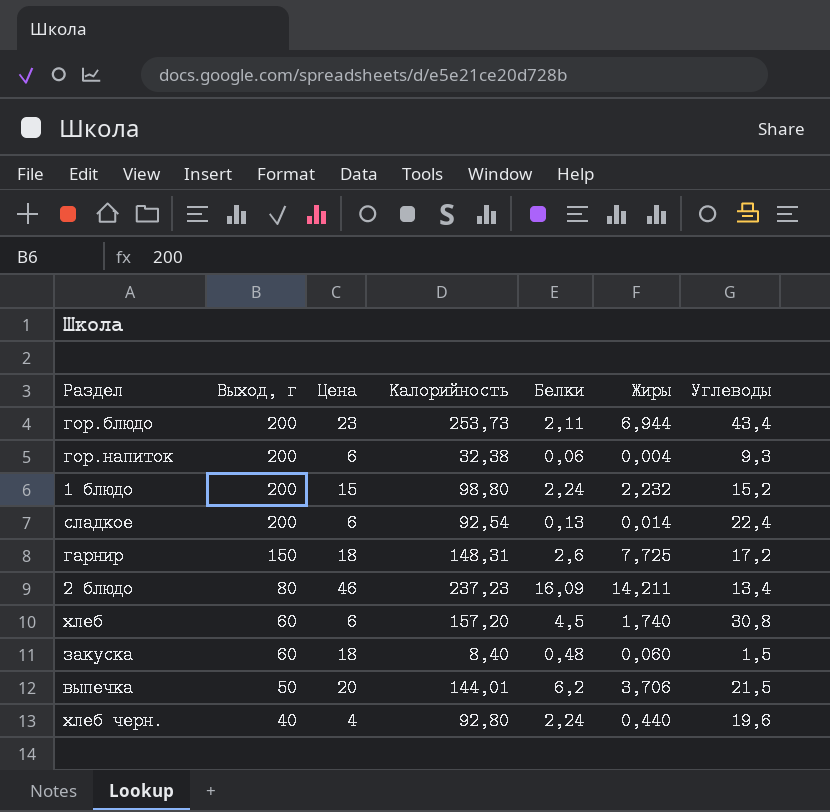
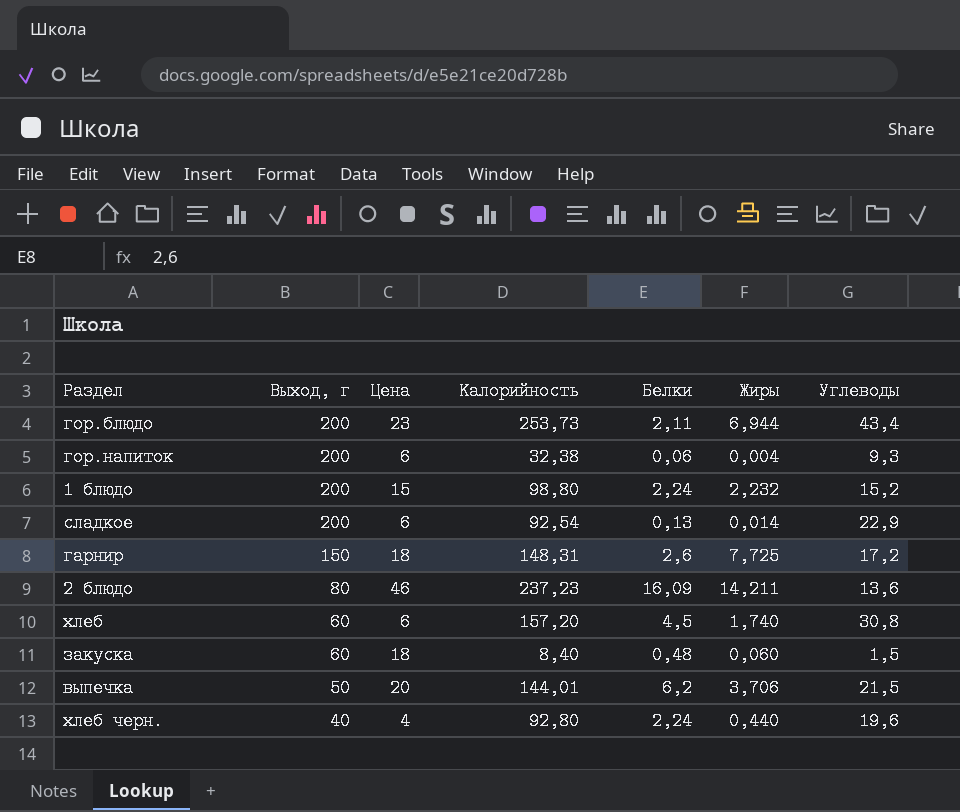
сладкое | Углеводы: 22,4 -> 22,9
2 блюдо | Углеводы: 13,4 -> 13,6

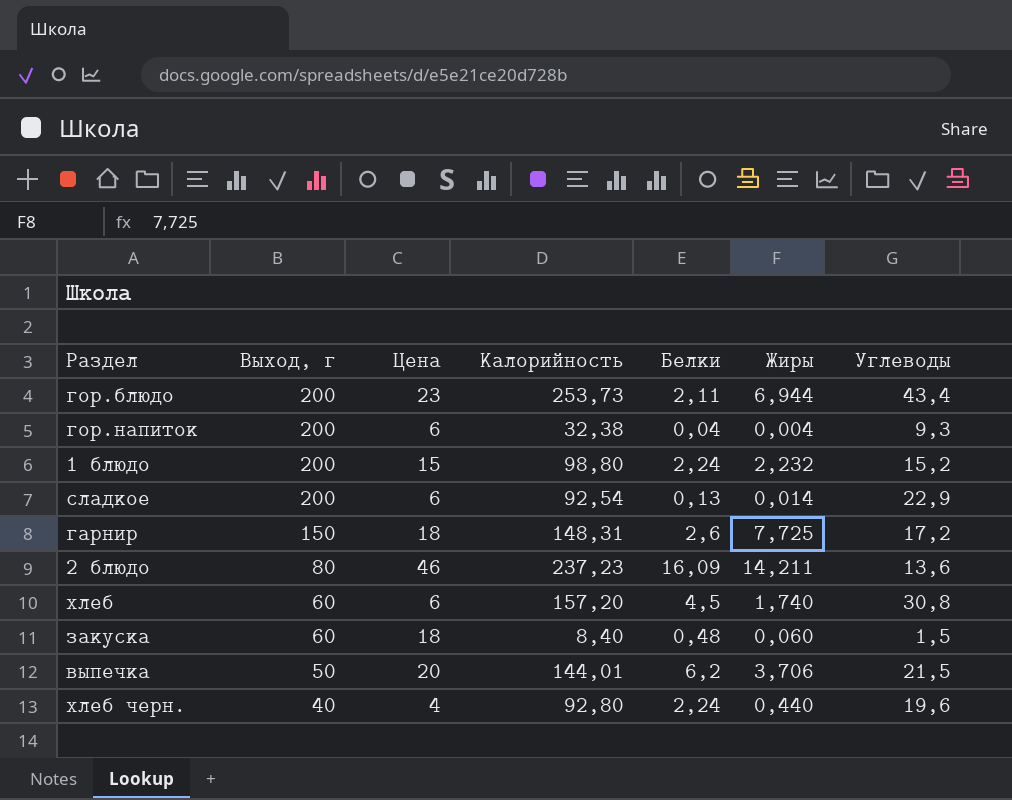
гор.напиток | Белки: 0,06 -> 0,04

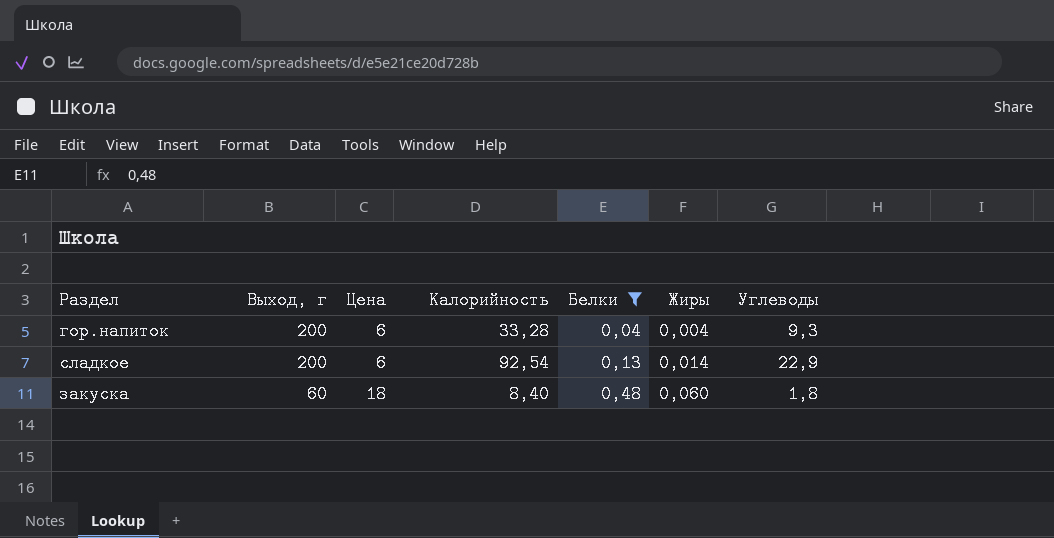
filter: none -> Белки <= 0,48
гор.напиток | Калорийность: 32,38 -> 33,28
закуска | Углеводы: 1,5 -> 1,8

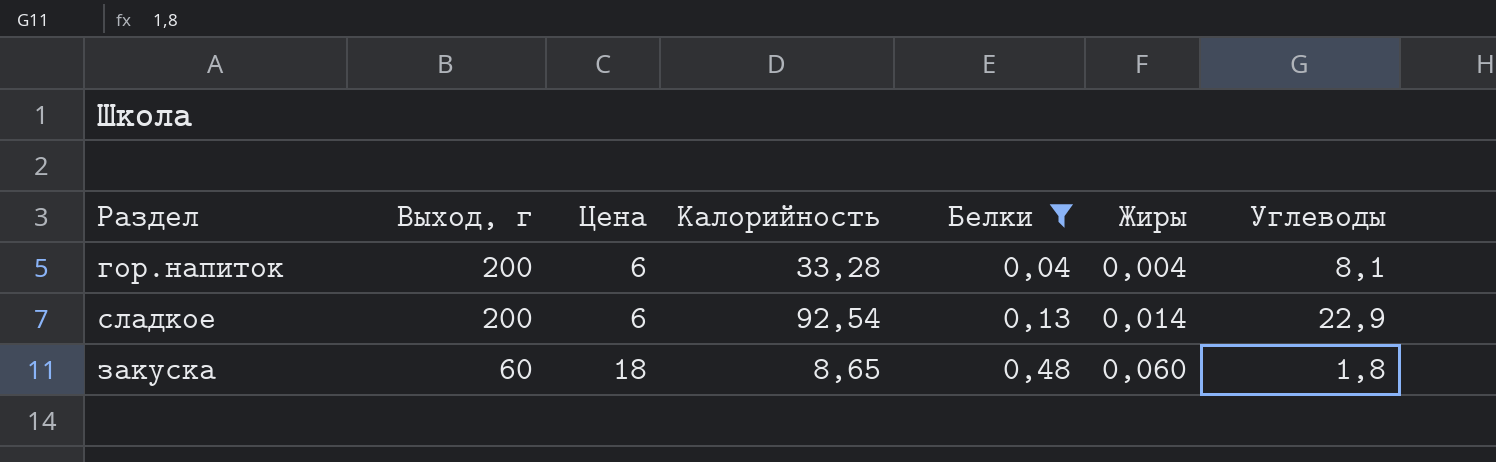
гор.напиток | Углеводы: 9,3 -> 8,1
закуска | Калорийность: 8,40 -> 8,65

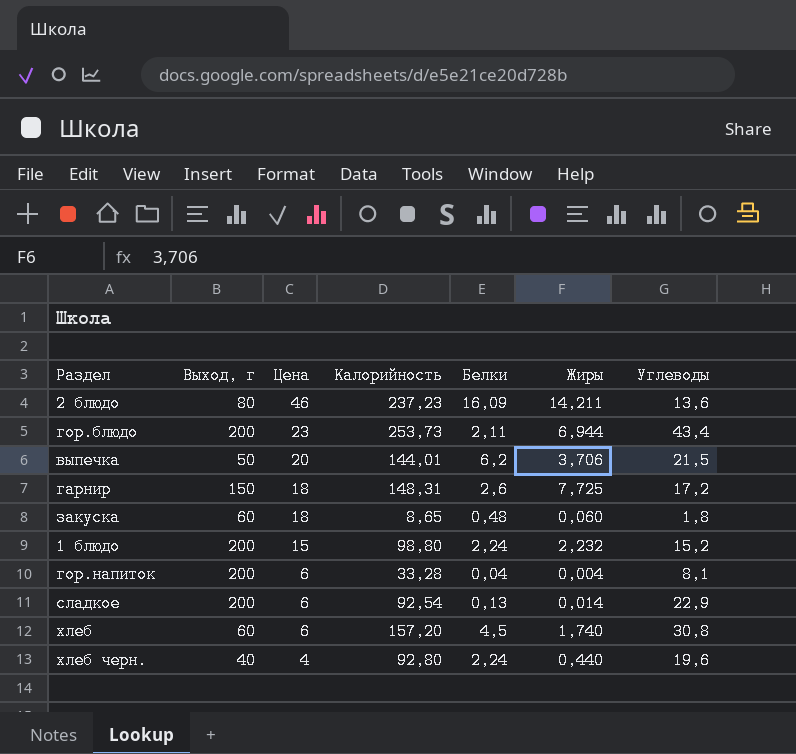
filter: Белки <= 0,48 -> none
row order: Выход, г descending -> Цена descending

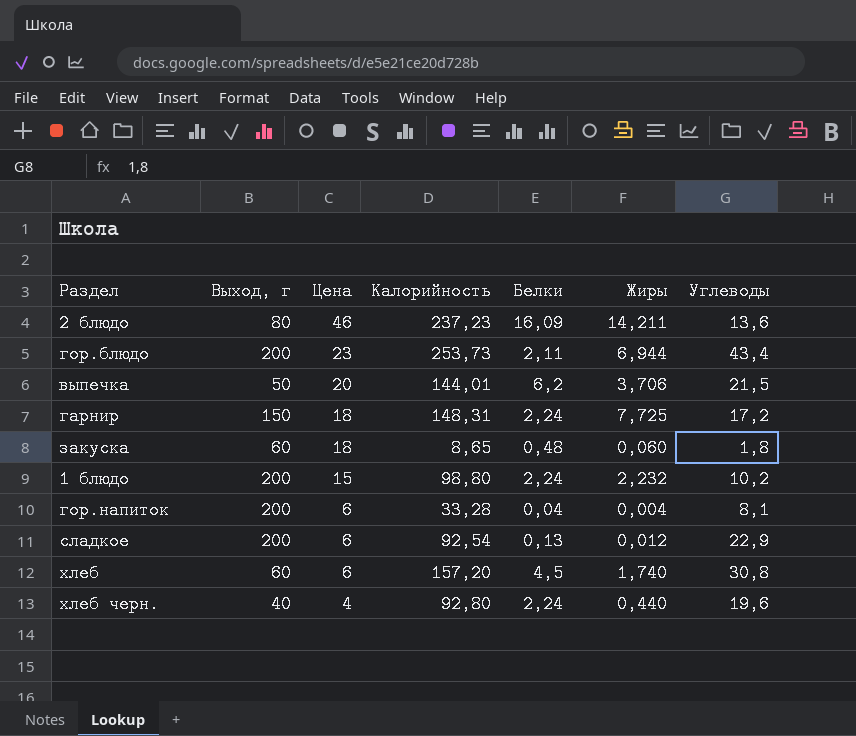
гарнир | Белки: 2,6 -> 2,24
1 блюдо | Углеводы: 15,2 -> 10,2
сладкое | Жиры: 0,014 -> 0,012

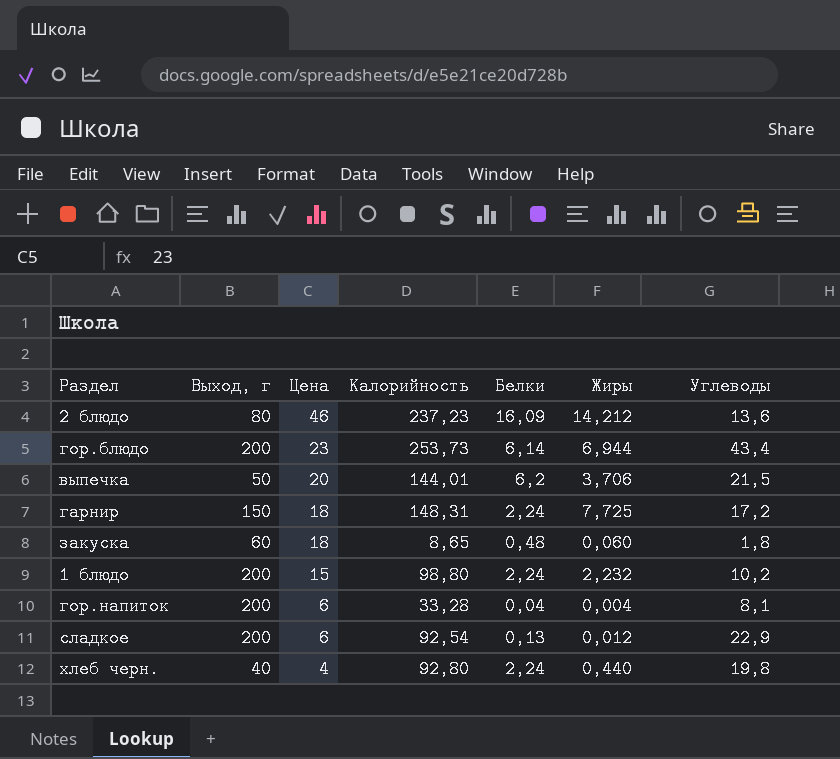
row хлеб: 60 | 6 | 157,20 | 4,5 | 1,740 | 30,8 -> none
2 блюдо | Жиры: 14,211 -> 14,212
гор.блюдо | Белки: 2,11 -> 6,14
хлеб черн. | Углеводы: 19,6 -> 19,8

